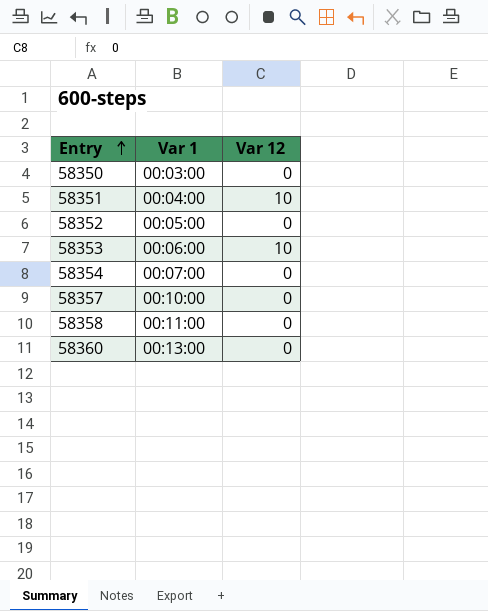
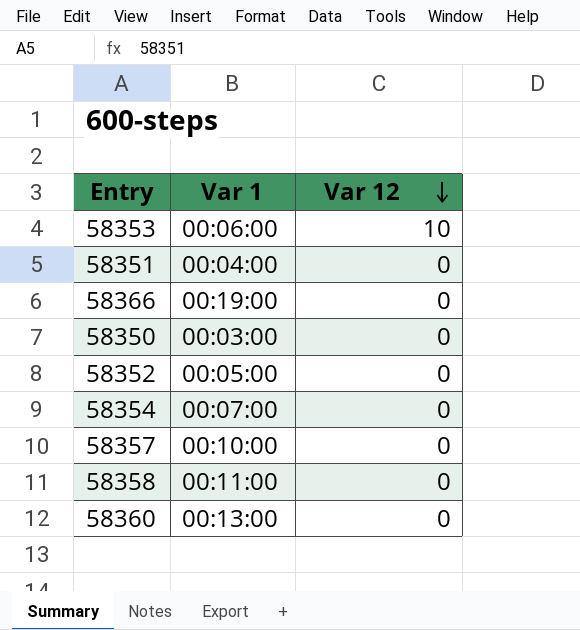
row order: Entry ascending -> Var 12 descending
58351 | Var 12: 10 -> 0
row 58366: none -> 00:19:00 | 0

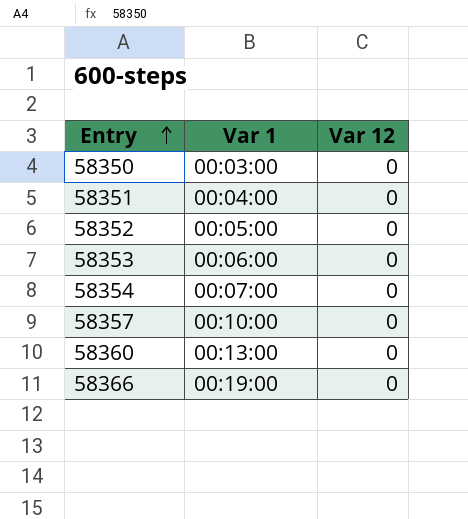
row order: Var 12 descending -> Entry ascending
row 58358: 00:11:00 | 0 -> none
58353 | Var 12: 10 -> 0

